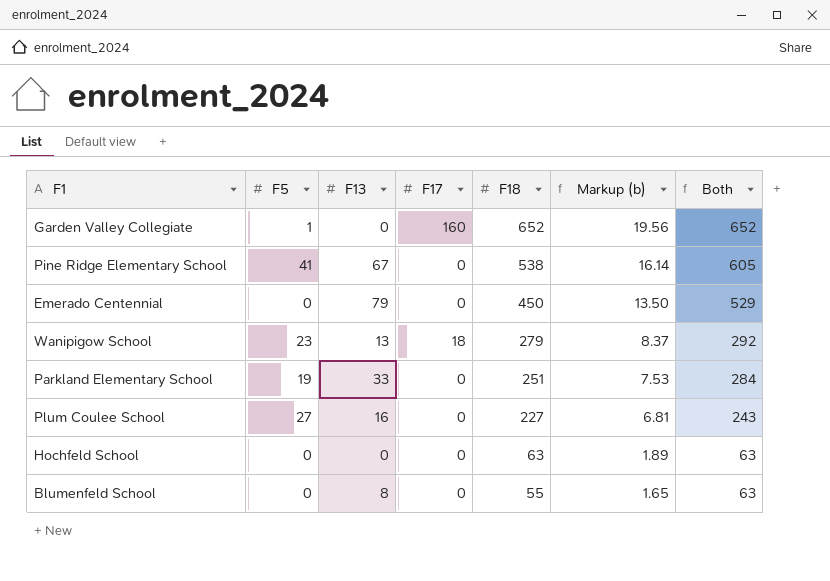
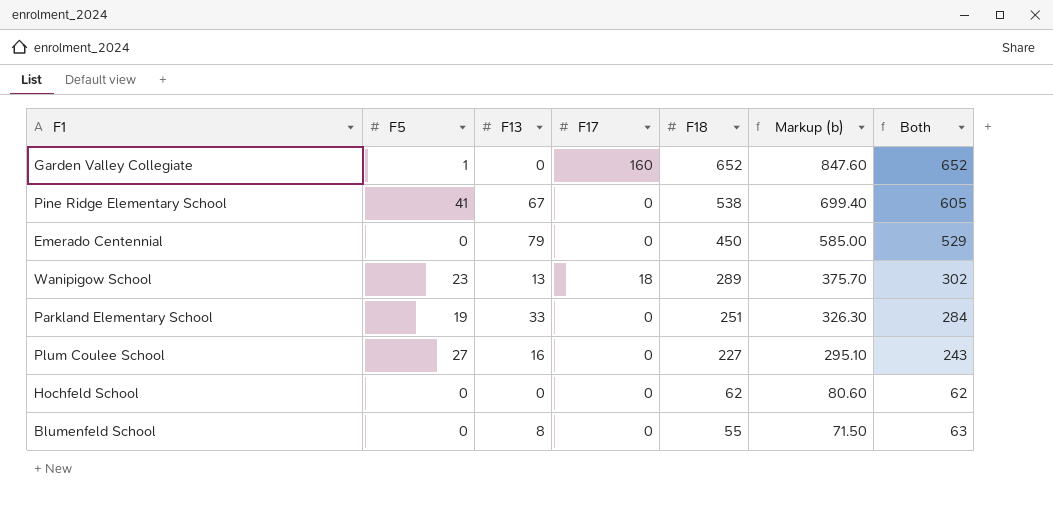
column Markup (b) | formula: [F18] * 0.03 -> [F18] * 1.3
Wanipigow School | F18: 279 -> 289
Wanipigow School | Both: 292 -> 302
Hochfeld School | F18: 63 -> 62
Hochfeld School | Both: 63 -> 62

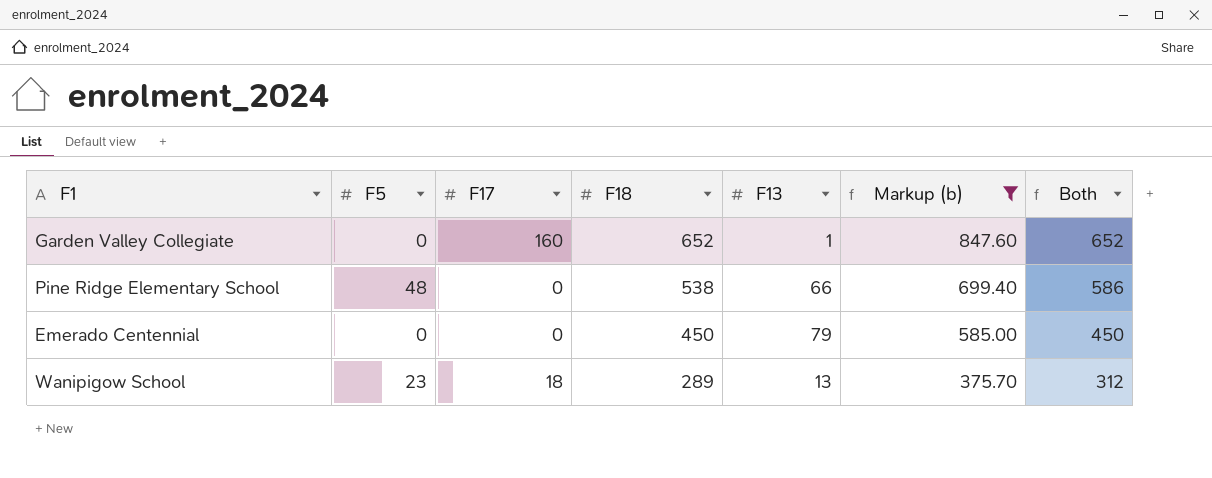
filter: none -> Markup (b) >= 375.70
column F13 | position: 3 -> 5
column Both | formula: [F13] + [F18] -> [F5] + [F18]
Garden Valley Collegiate | F5: 1 -> 0
Garden Valley Collegiate | F13: 0 -> 1
Pine Ridge Elementary School | F5: 41 -> 48
Pine Ridge Elementary School | F13: 67 -> 66

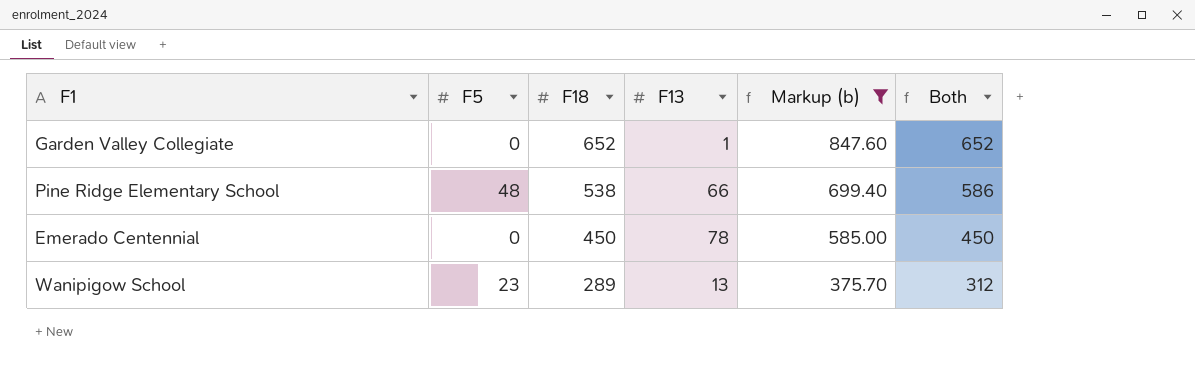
column F17 | position: 3 -> none
Emerado Centennial | F13: 79 -> 78

